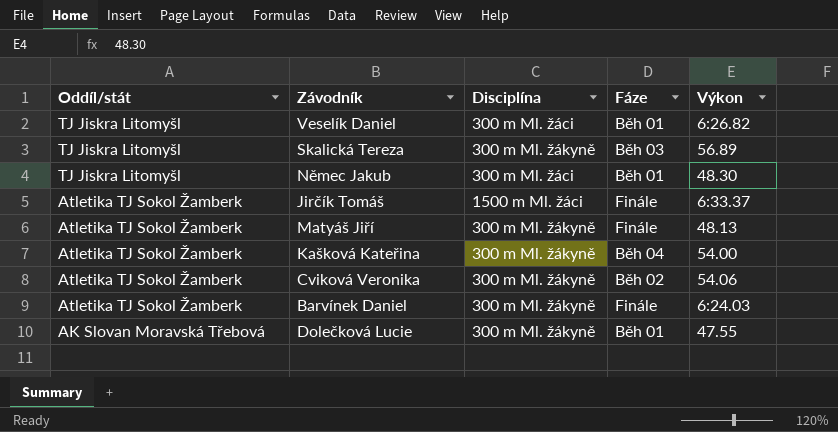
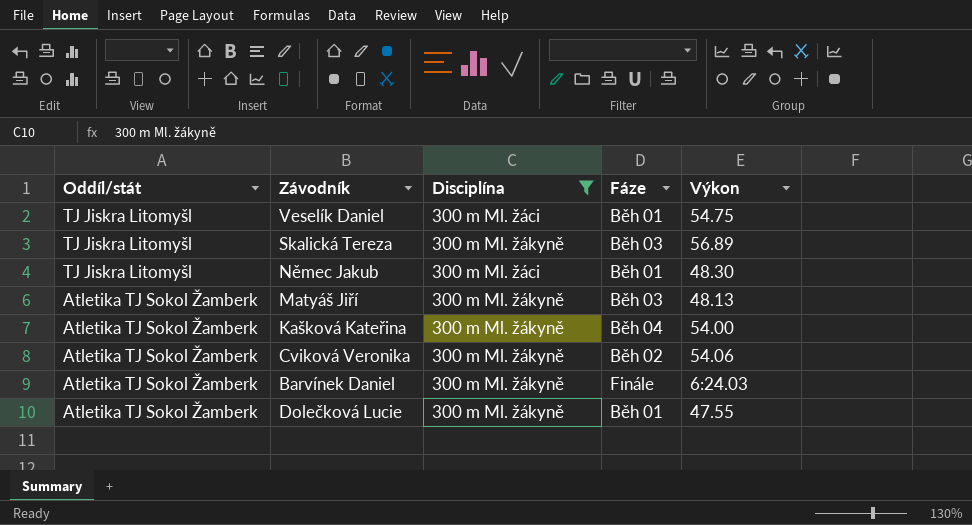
filter: none -> Disciplína != 1500 m Ml. žáci
Veselík Daniel | Výkon: 6:26.82 -> 54.75
Matyáš Jiří | Fáze: Finále -> Běh 03
Dolečková Lucie | Oddíl/stát: AK Slovan Moravská Třebová -> Atletika TJ Sokol Žamberk

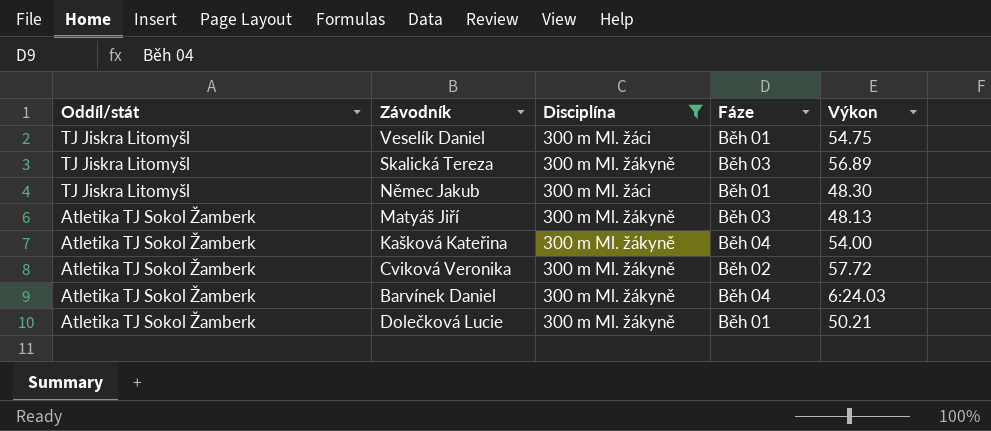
Cviková Veronika | Výkon: 54.06 -> 57.72
Barvínek Daniel | Fáze: Finále -> Běh 04
Dolečková Lucie | Výkon: 47.55 -> 50.21

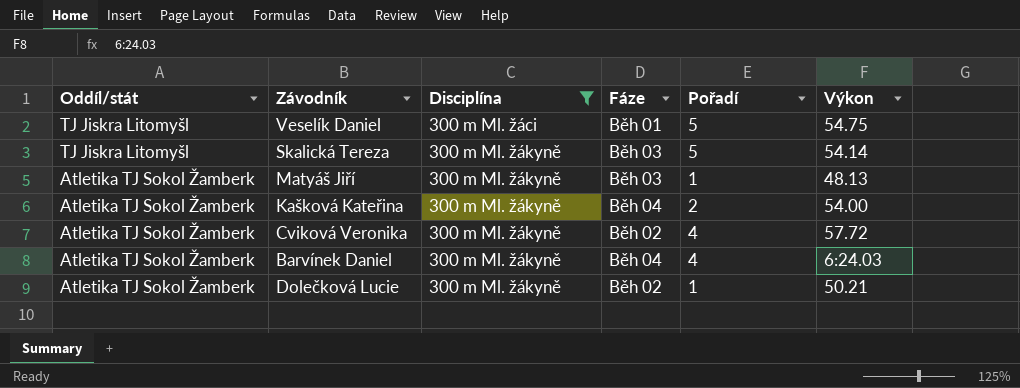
column Pořadí | position: none -> 5
row Němec Jakub: TJ Jiskra Litomyšl | 300 m Ml. žáci | Běh 01 | 48.30 -> none
Skalická Tereza | Výkon: 56.89 -> 54.14
Dolečková Lucie | Fáze: Běh 01 -> Běh 02

